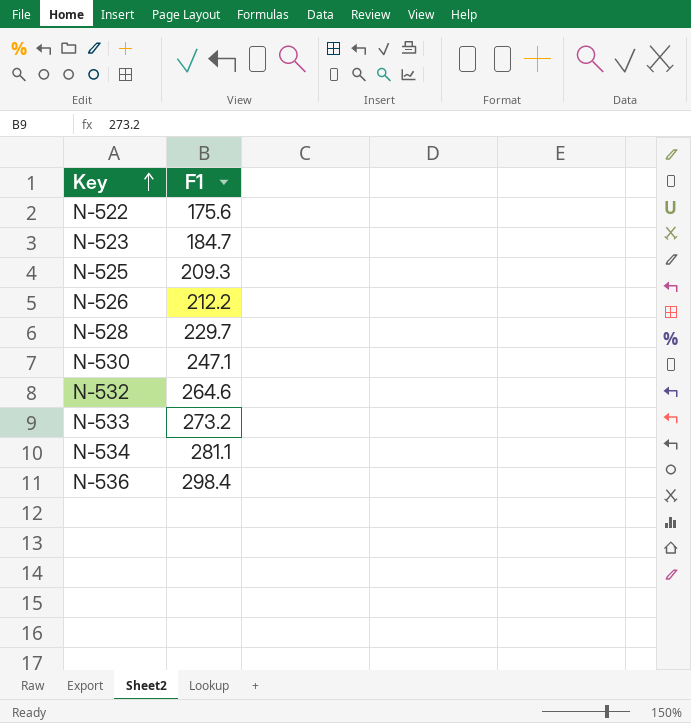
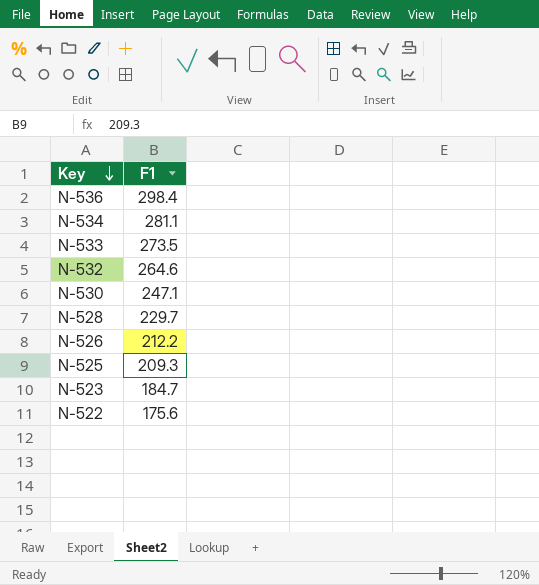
row order: Key ascending -> Key descending
N-533 | F1: 273.2 -> 273.5

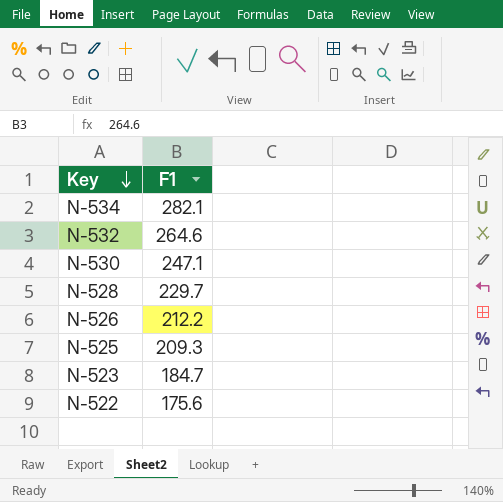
row N-536: 298.4 -> none
row N-533: 273.5 -> none
N-534 | F1: 281.1 -> 282.1

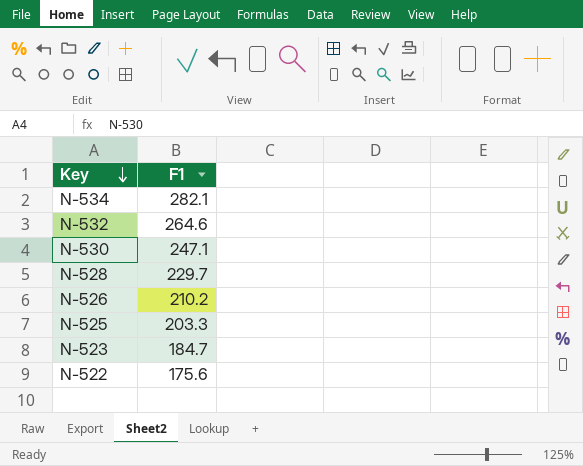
N-526 | F1: 212.2 -> 210.2
N-525 | F1: 209.3 -> 203.3

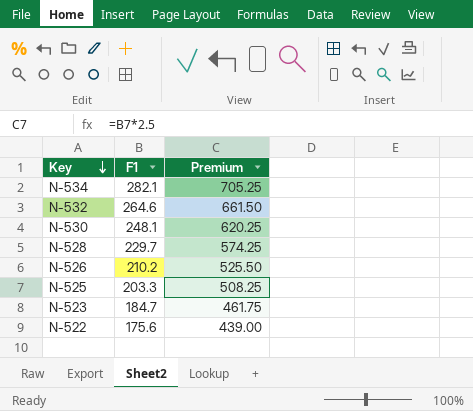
column Premium | formula: none -> [F1] * 2.5
N-530 | F1: 247.1 -> 248.1

